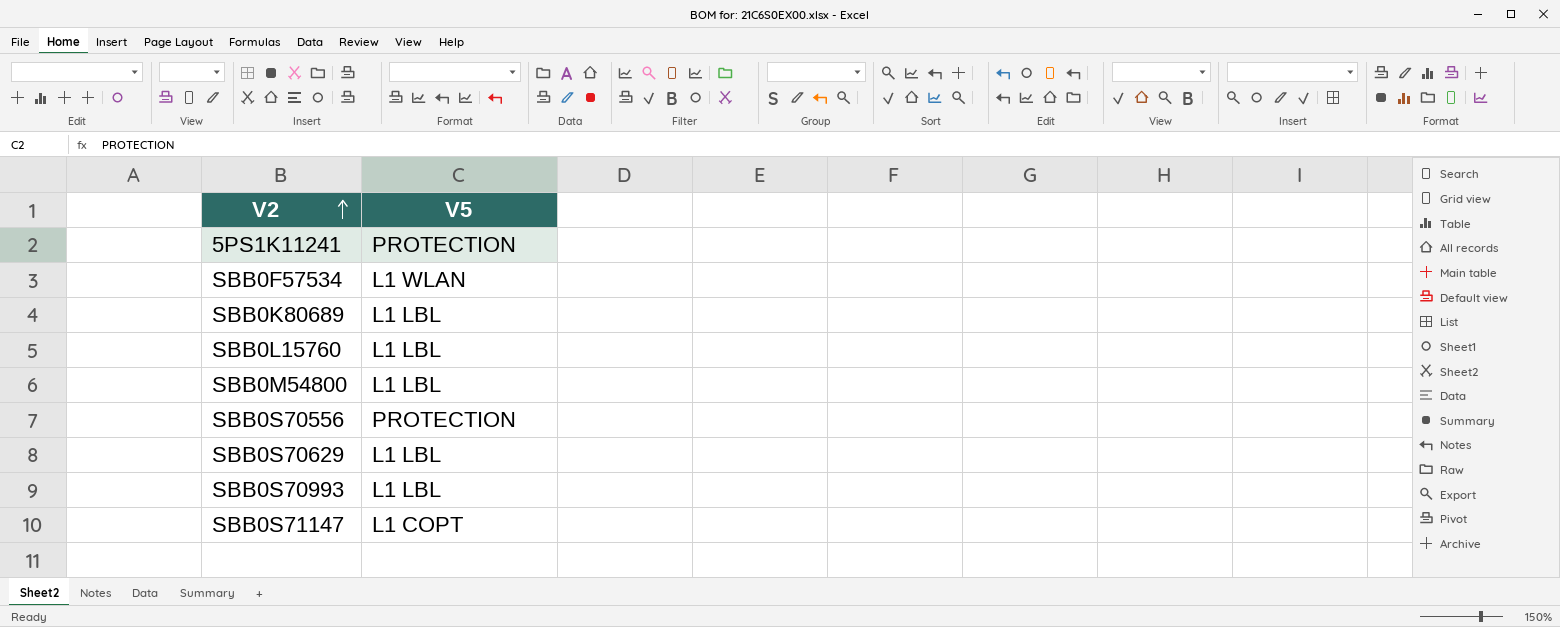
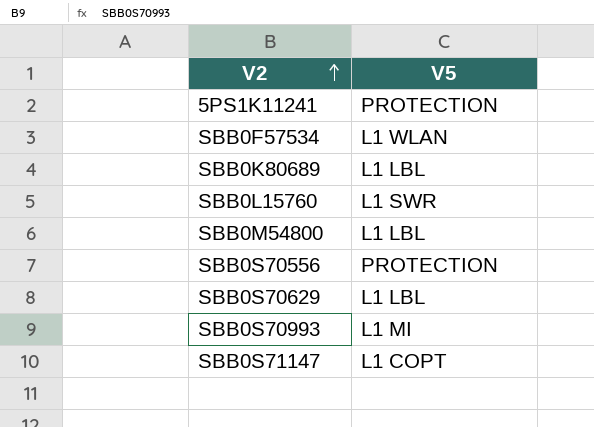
SBB0L15760 | V5: L1 LBL -> L1 SWR
SBB0S70993 | V5: L1 LBL -> L1 MI

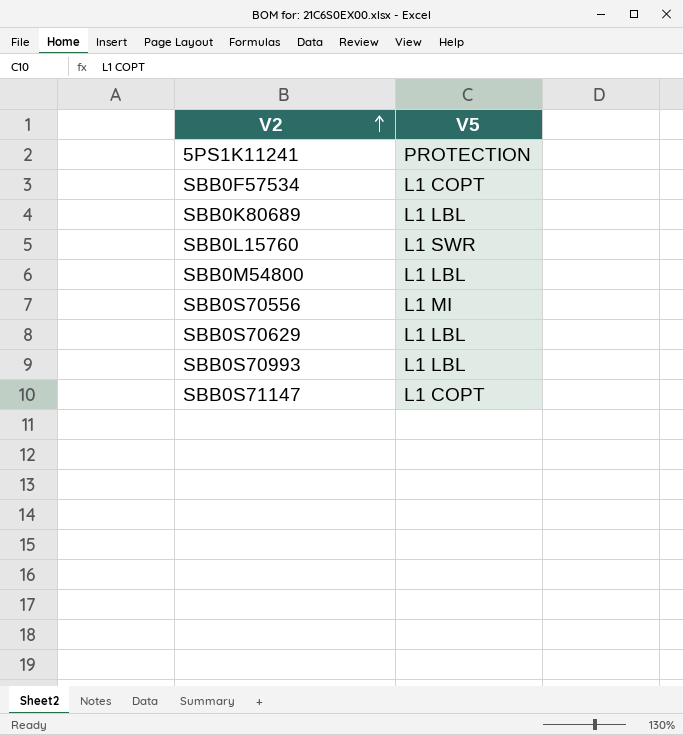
SBB0F57534 | V5: L1 WLAN -> L1 COPT
SBB0S70556 | V5: PROTECTION -> L1 MI
SBB0S70993 | V5: L1 MI -> L1 LBL

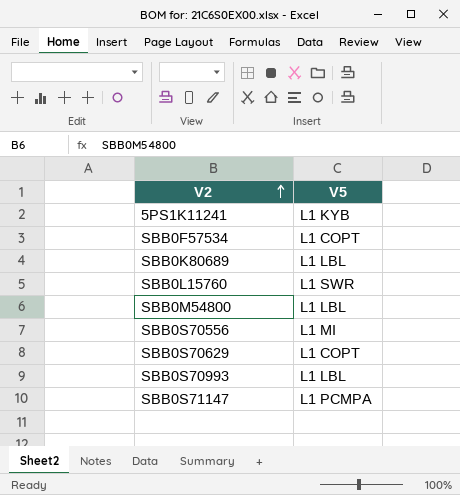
5PS1K11241 | V5: PROTECTION -> L1 KYB
SBB0S70629 | V5: L1 LBL -> L1 COPT
SBB0S71147 | V5: L1 COPT -> L1 PCMPA

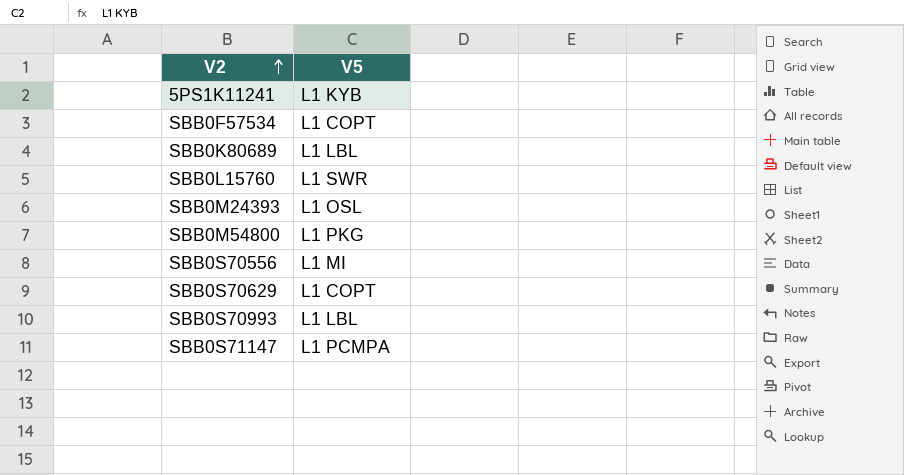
row SBB0M24393: none -> L1 OSL
SBB0M54800 | V5: L1 LBL -> L1 PKG

